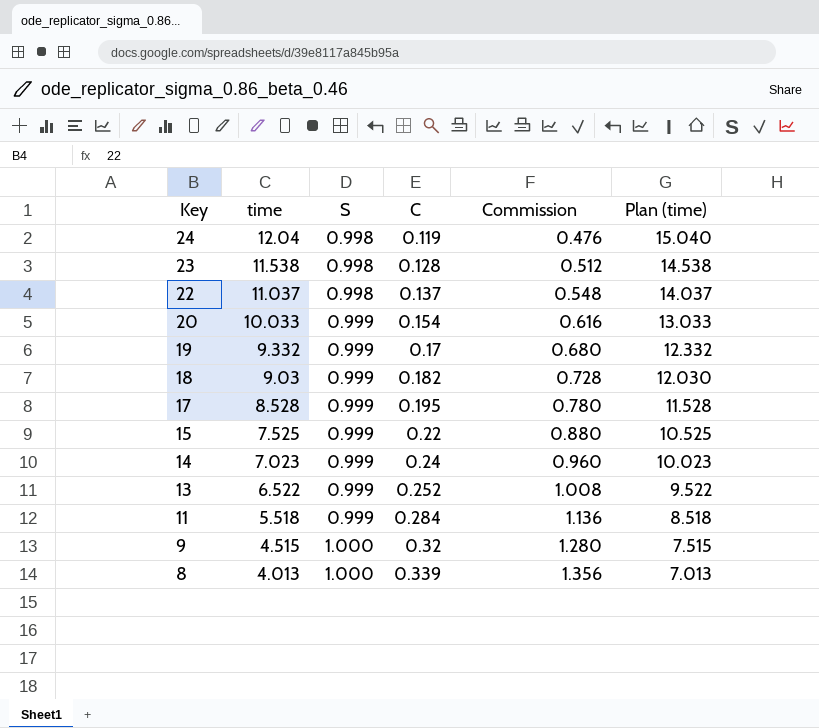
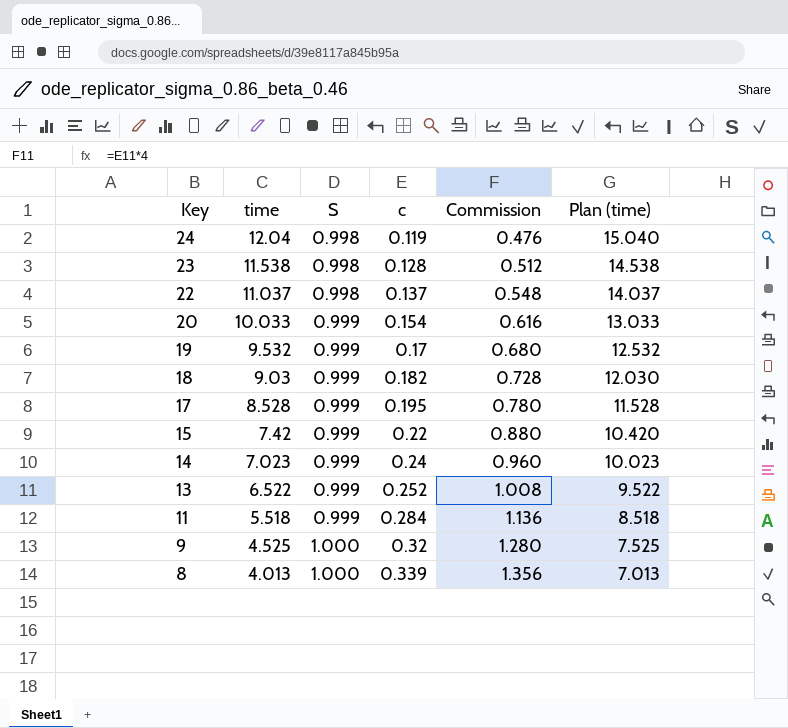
column name: C -> c
19 | time: 9.332 -> 9.532
19 | Plan (time): 12.332 -> 12.532
15 | time: 7.525 -> 7.42
15 | Plan (time): 10.525 -> 10.420
9 | time: 4.515 -> 4.525
9 | Plan (time): 7.515 -> 7.525

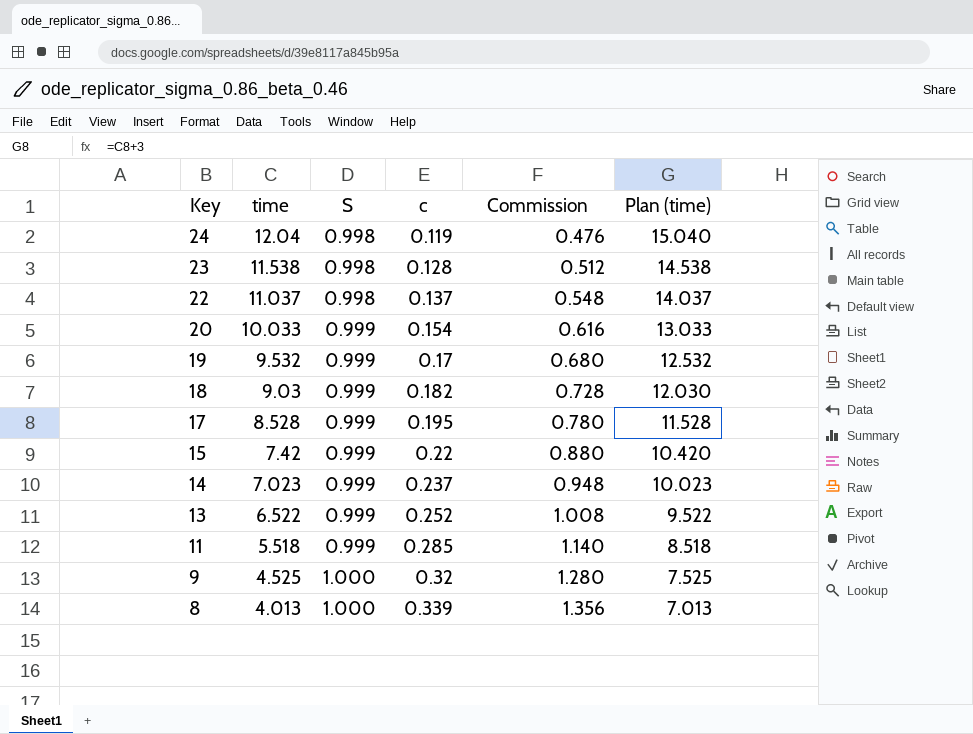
14 | c: 0.24 -> 0.237
14 | Commission: 0.960 -> 0.948
11 | c: 0.284 -> 0.285
11 | Commission: 1.136 -> 1.140

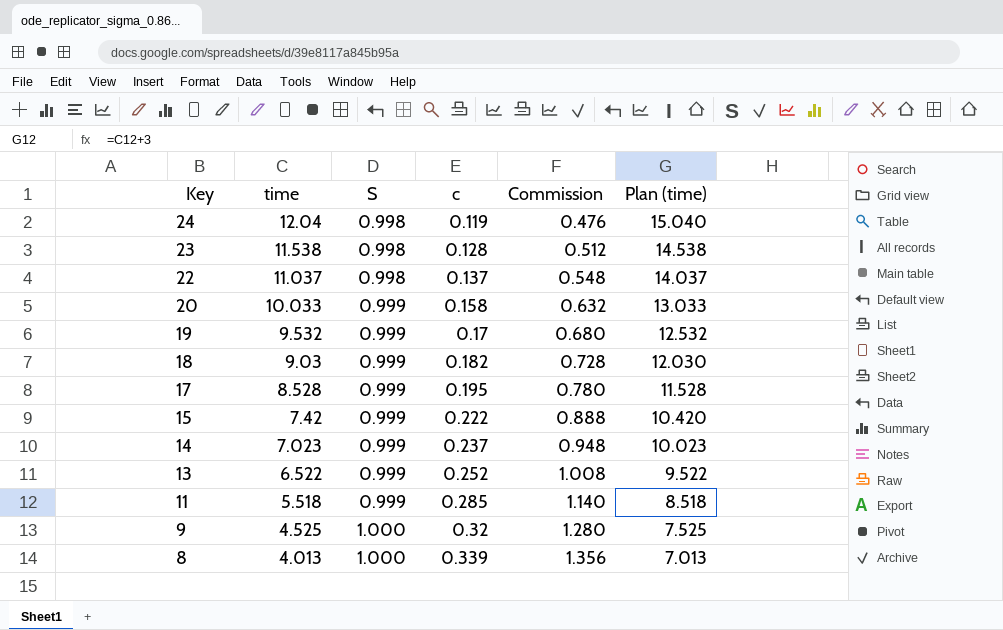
20 | c: 0.154 -> 0.158
20 | Commission: 0.616 -> 0.632
15 | c: 0.22 -> 0.222
15 | Commission: 0.880 -> 0.888

